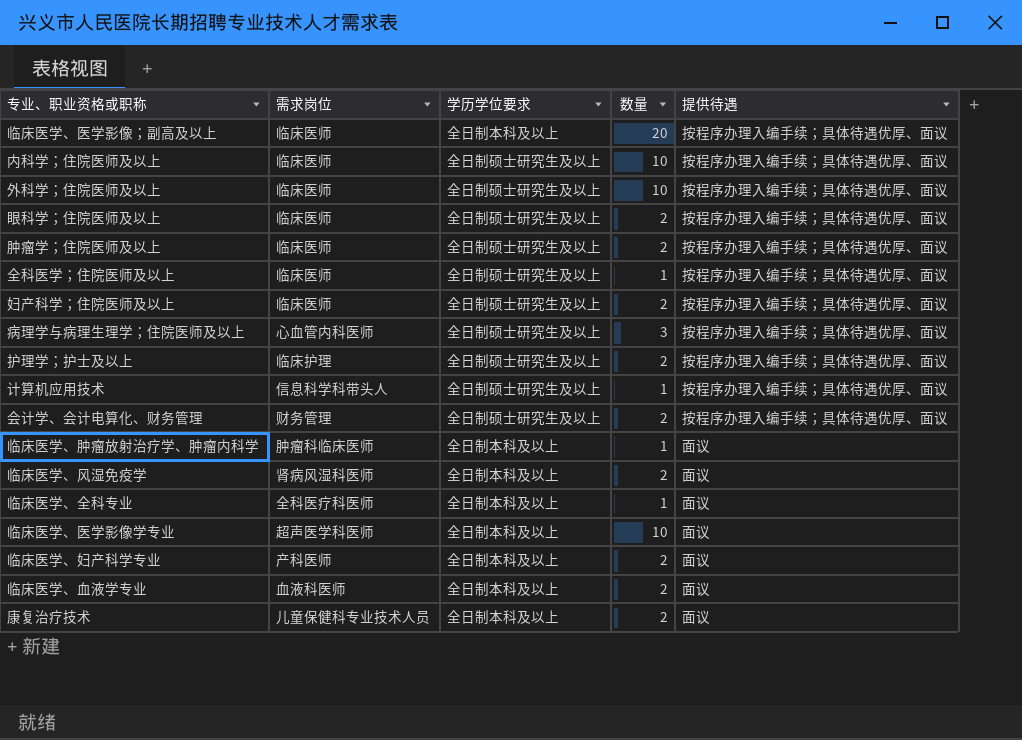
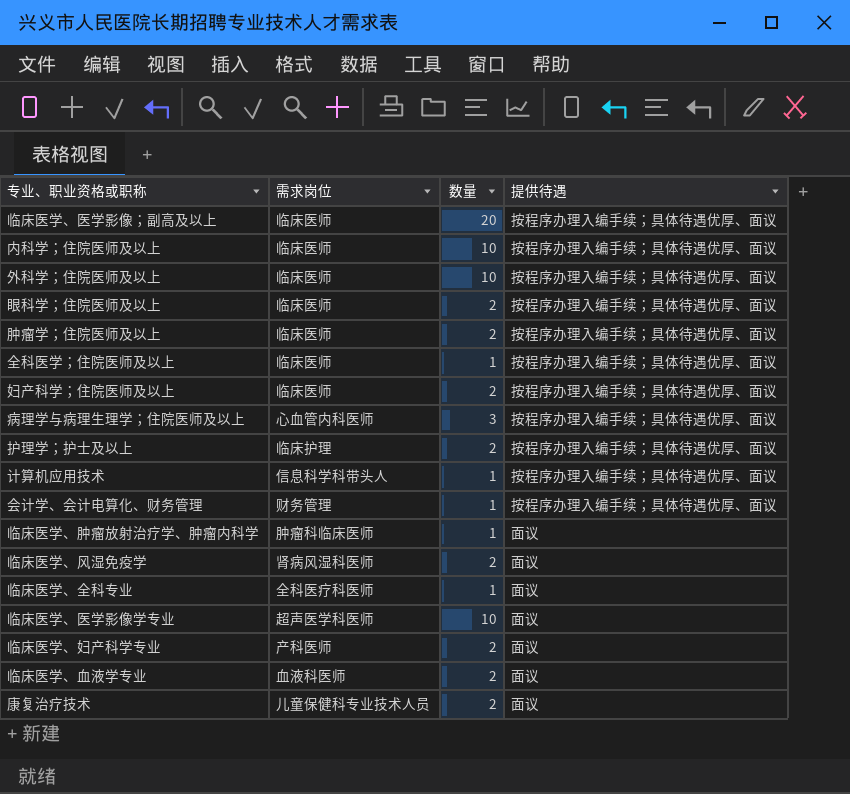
column 学历学位要求 | position: 3 -> none
会计学、会计电算化、财务管理 | 数量: 2 -> 1

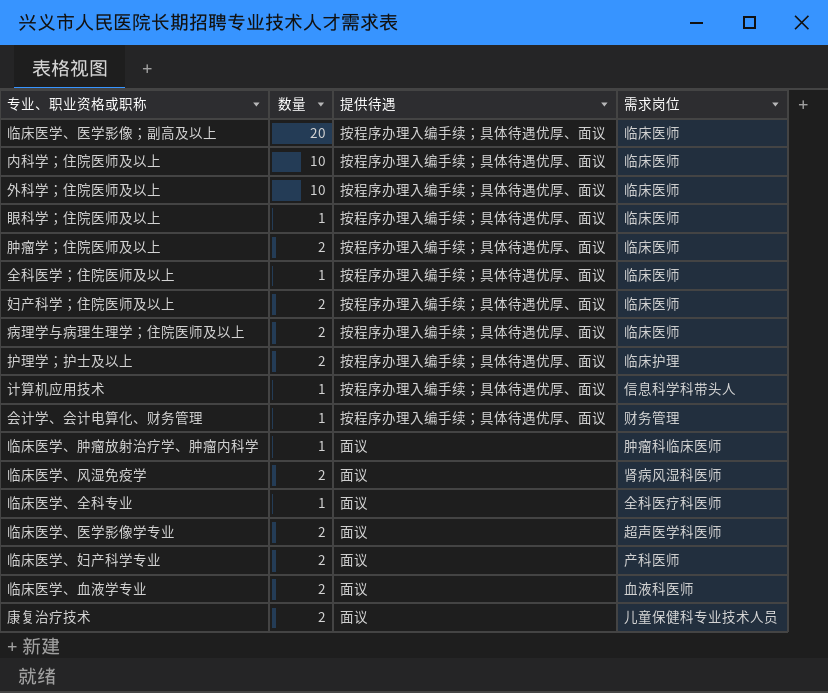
column 需求岗位 | position: 2 -> 4
眼科学；住院医师及以上 | 数量: 2 -> 1
病理学与病理生理学；住院医师及以上 | 数量: 3 -> 2
病理学与病理生理学；住院医师及以上 | 需求岗位: 心血管内科医师 -> 临床医师
临床医学、医学影像学专业 | 数量: 10 -> 2

